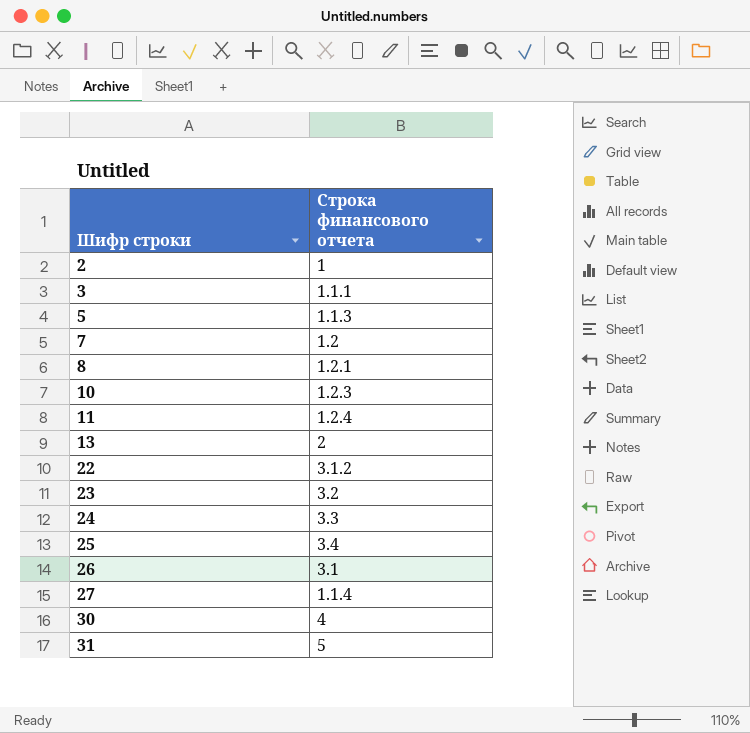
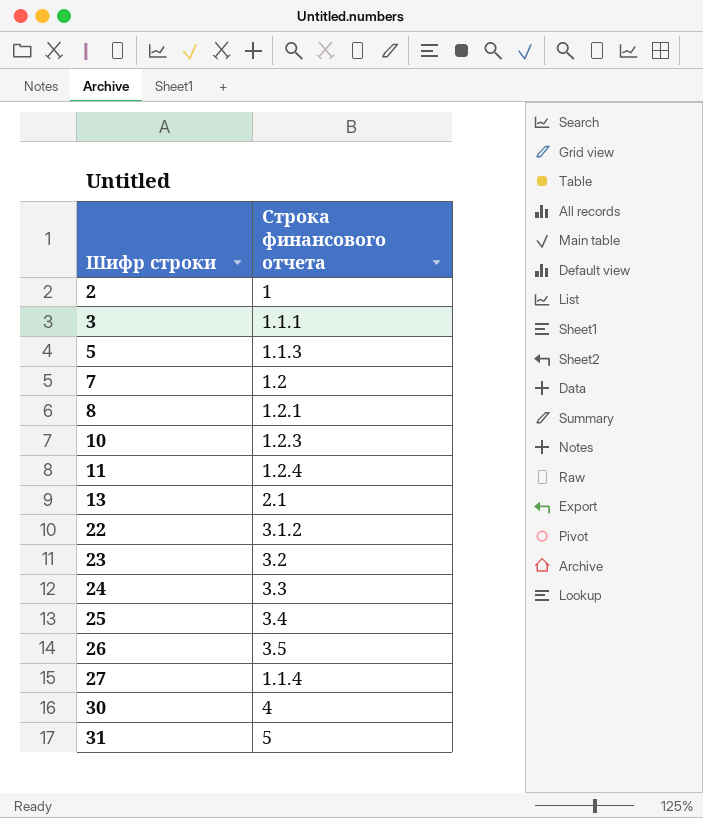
13 | Строка финансового отчета: 2 -> 2.1
26 | Строка финансового отчета: 3.1 -> 3.5

